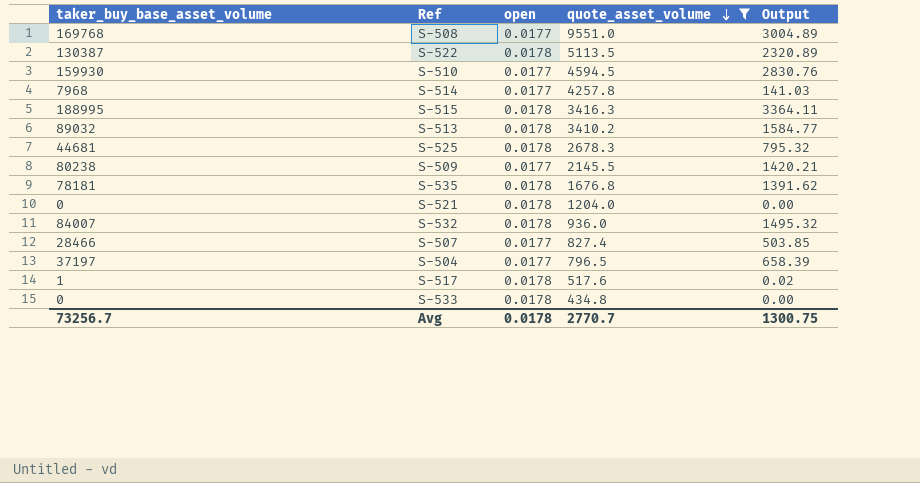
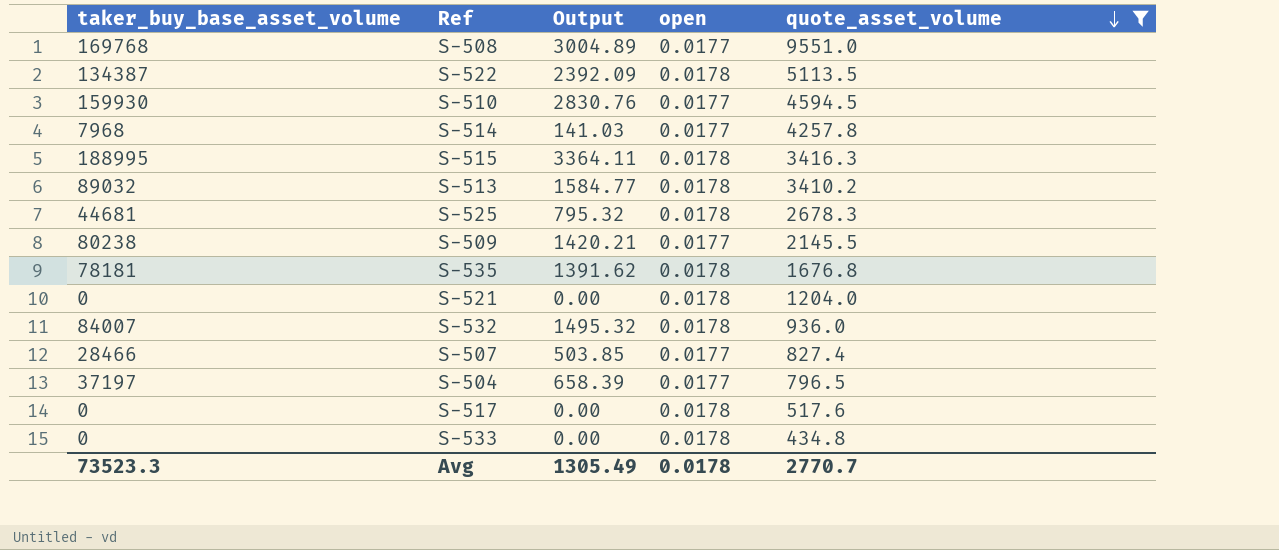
column Output | position: 5 -> 3
S-522 | taker_buy_base_asset_volume: 130387 -> 134387
S-522 | Output: 2320.89 -> 2392.09
S-517 | taker_buy_base_asset_volume: 1 -> 0
S-517 | Output: 0.02 -> 0.00
Avg | taker_buy_base_asset_volume: 73256.7 -> 73523.3
Avg | Output: 1300.75 -> 1305.49

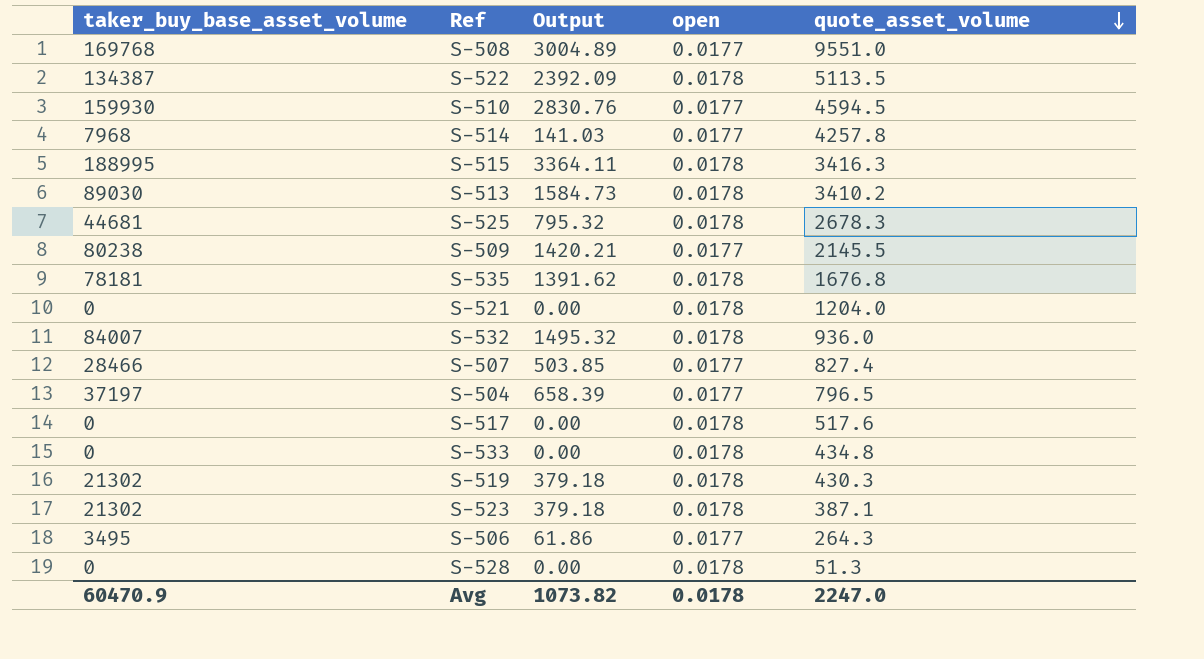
filter: quote_asset_volume >= 434.8 -> none
S-513 | taker_buy_base_asset_volume: 89032 -> 89030
S-513 | Output: 1584.77 -> 1584.73
Avg | taker_buy_base_asset_volume: 73523.3 -> 60470.9
Avg | Output: 1305.49 -> 1073.82
Avg | quote_asset_volume: 2770.7 -> 2247.0

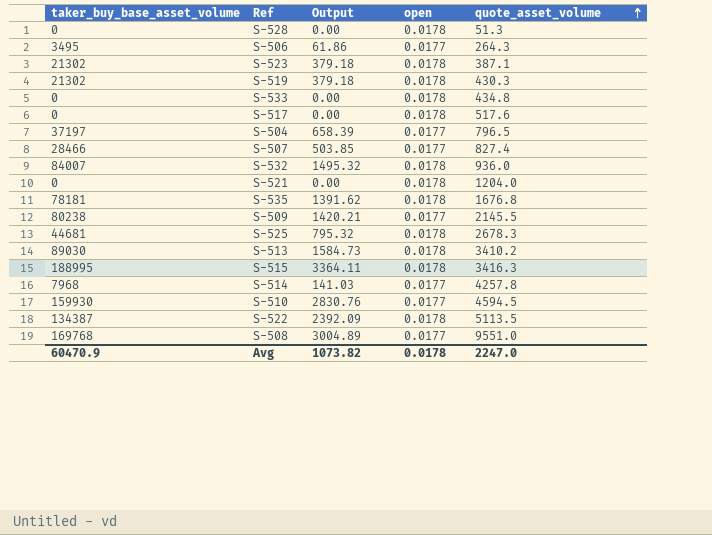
row order: quote_asset_volume descending -> quote_asset_volume ascending

